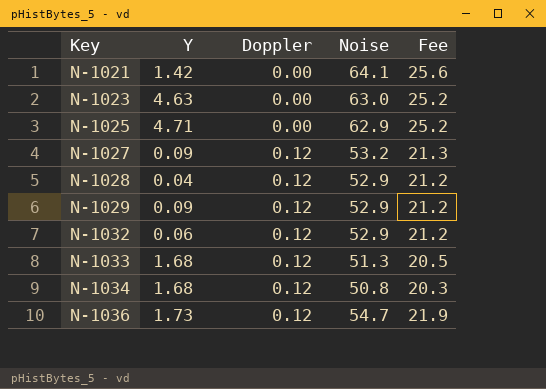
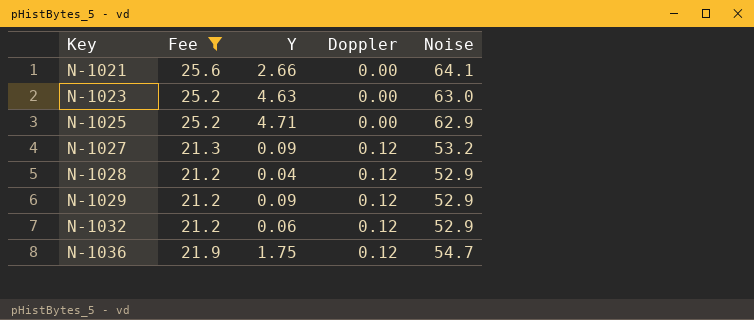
filter: none -> Fee >= 21.2
column Fee | position: 5 -> 2
N-1021 | Y: 1.42 -> 2.66
N-1036 | Y: 1.73 -> 1.75

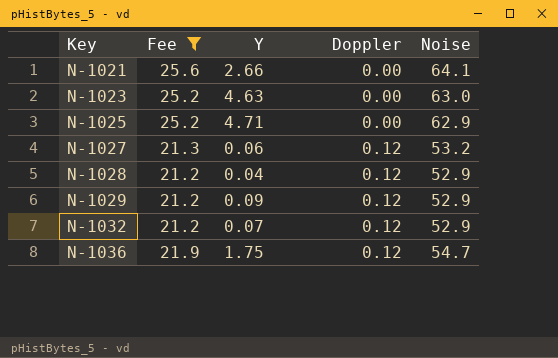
N-1027 | Y: 0.09 -> 0.06
N-1032 | Y: 0.06 -> 0.07

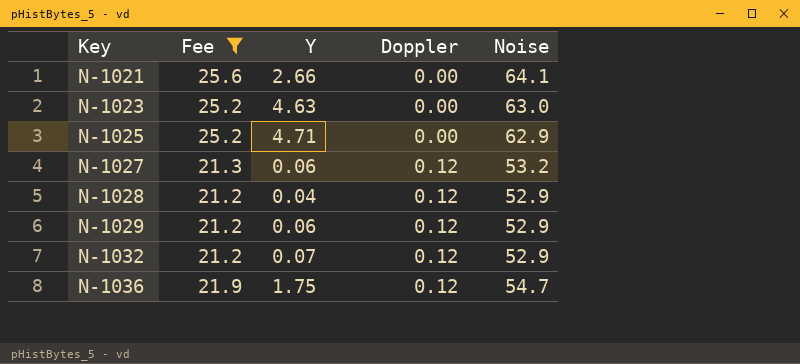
N-1029 | Y: 0.09 -> 0.06

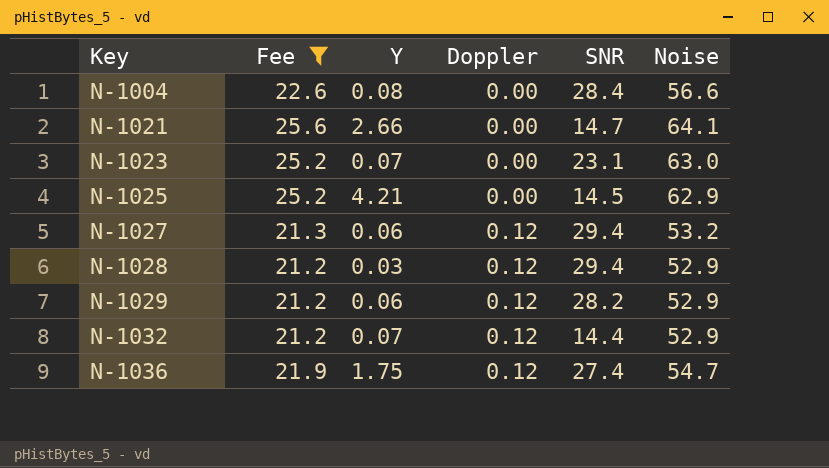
column SNR | position: none -> 5
row N-1004: none -> 22.6 | 0.08 | 0.00 | 28.4 | 56.6
N-1023 | Y: 4.63 -> 0.07
N-1025 | Y: 4.71 -> 4.21
N-1028 | Y: 0.04 -> 0.03

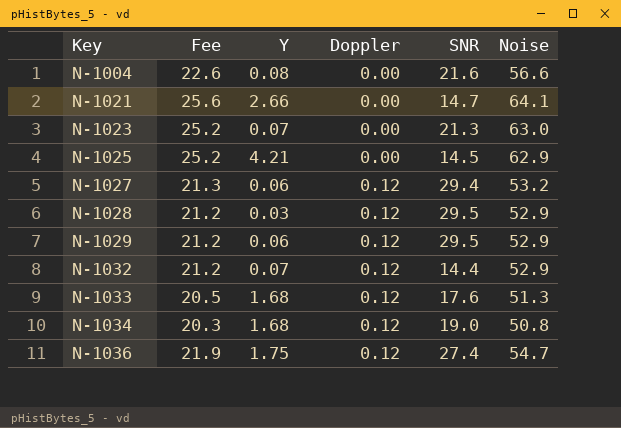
filter: Fee >= 21.2 -> none
N-1004 | SNR: 28.4 -> 21.6
N-1023 | SNR: 23.1 -> 21.3
N-1028 | SNR: 29.4 -> 29.5
N-1029 | SNR: 28.2 -> 29.5

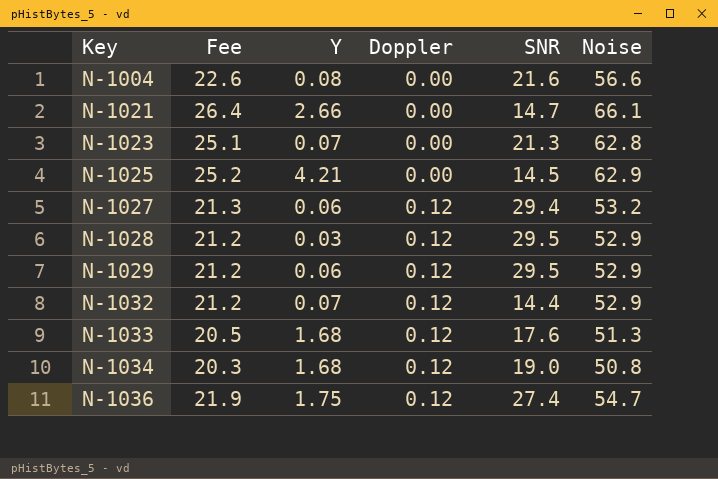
N-1021 | Fee: 25.6 -> 26.4
N-1021 | Noise: 64.1 -> 66.1
N-1023 | Fee: 25.2 -> 25.1
N-1023 | Noise: 63.0 -> 62.8

